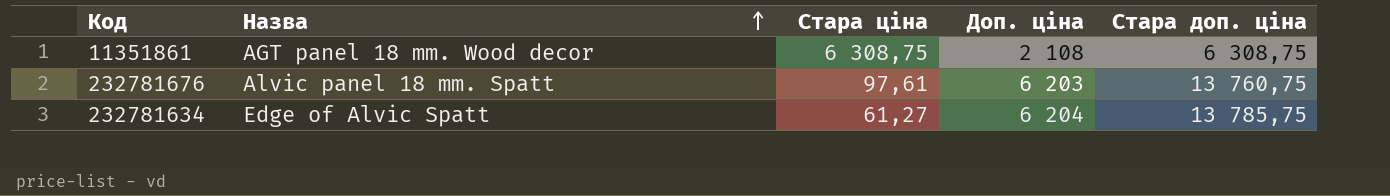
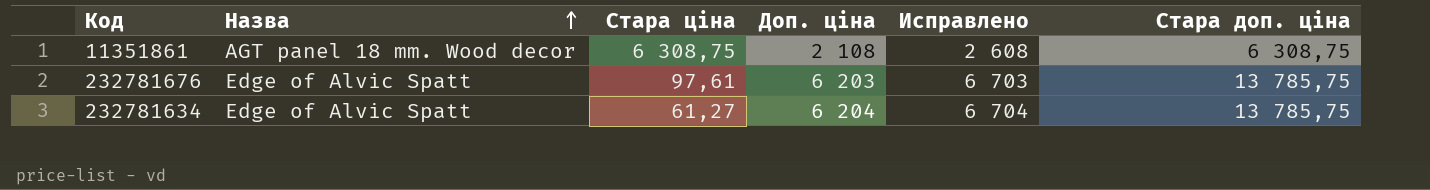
column Исправлено | formula: none -> [Доп. ціна] + 500
232781676 | Назва: Alvic panel 18 mm. Spatt -> Edge of Alvic Spatt
232781676 | Стара доп. ціна: 13 760,75 -> 13 785,75

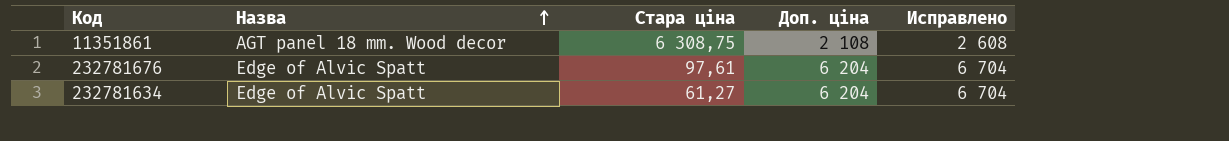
column Стара доп. ціна | position: 6 -> none
232781676 | Доп. ціна: 6 203 -> 6 204
232781676 | Исправлено: 6 703 -> 6 704

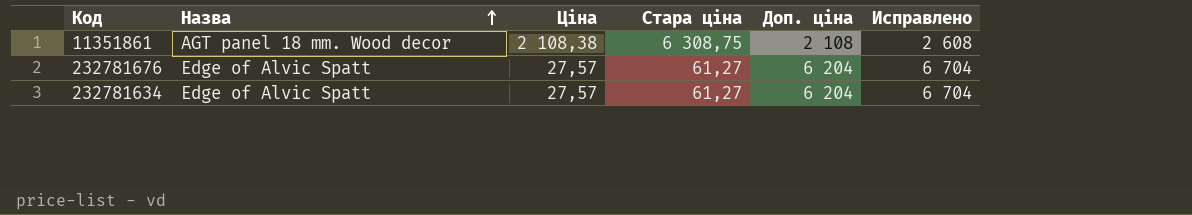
column Ціна | position: none -> 3
232781676 | Стара ціна: 97,61 -> 61,27

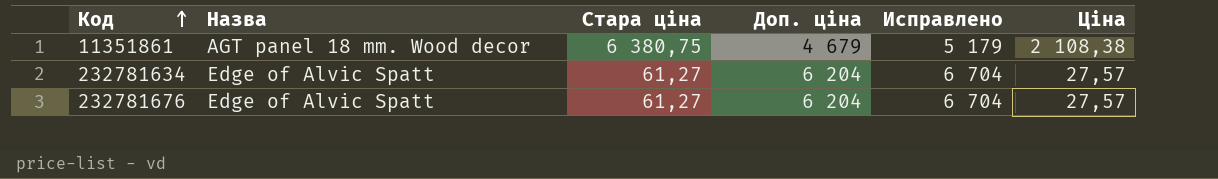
row order: Назва ascending -> Код ascending
column Ціна | position: 3 -> 6
11351861 | Стара ціна: 6 308,75 -> 6 380,75
11351861 | Доп. ціна: 2 108 -> 4 679
11351861 | Исправлено: 2 608 -> 5 179

